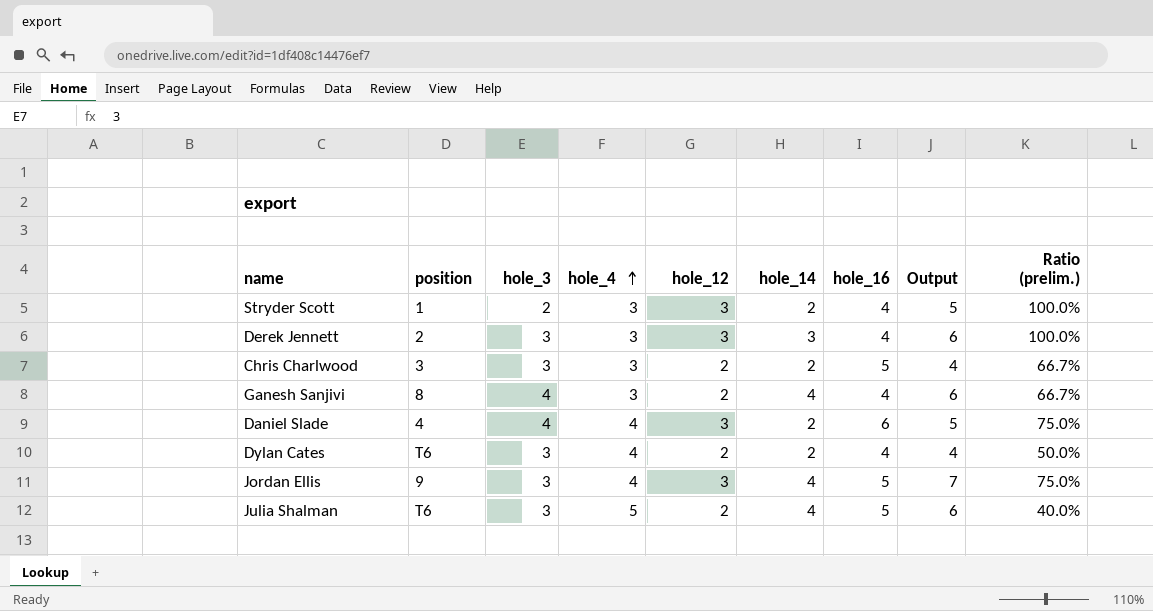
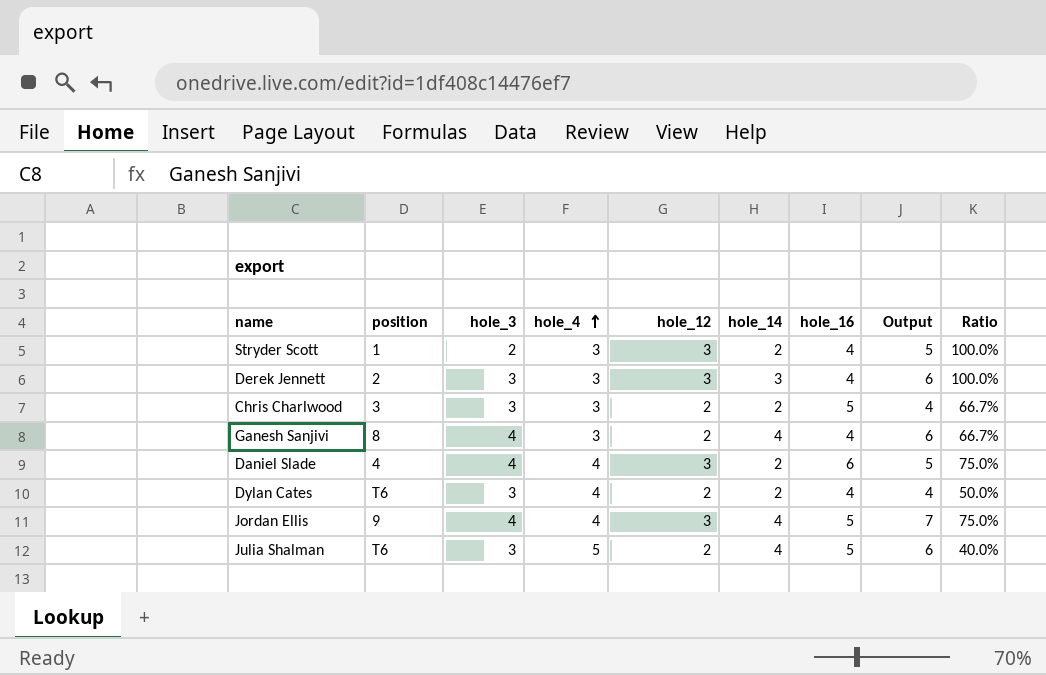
column name: Ratio (prelim.) -> Ratio
Jordan Ellis | hole_3: 3 -> 4

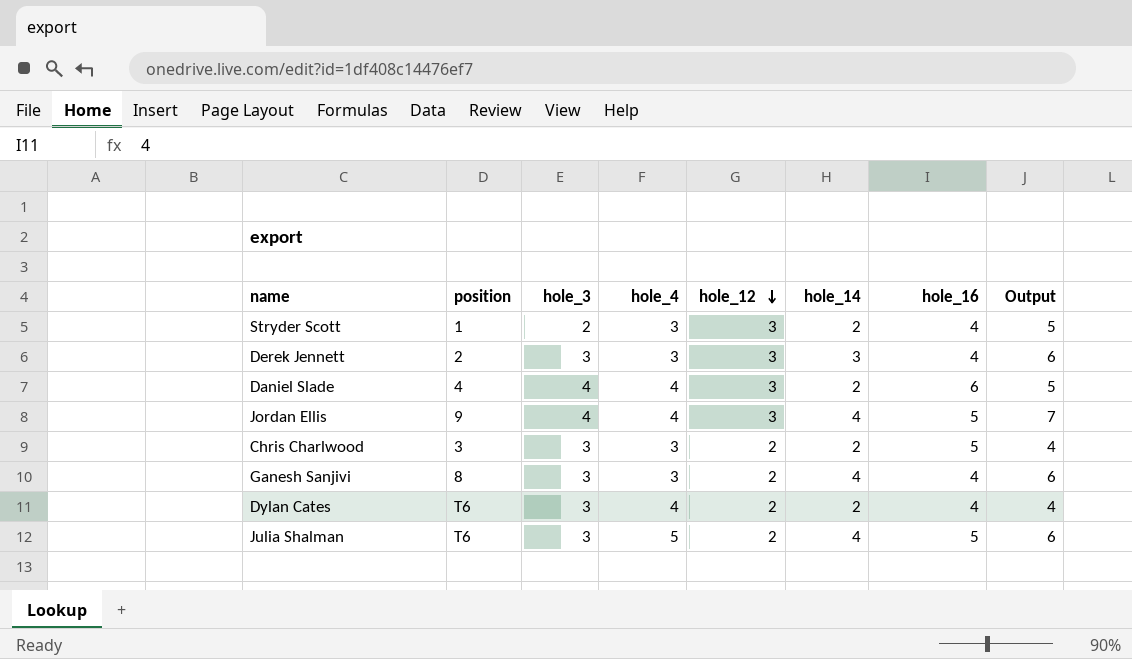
row order: hole_4 ascending -> hole_12 descending
column Ratio | formula: [hole_12] / [hole_4] -> none
Ganesh Sanjivi | hole_3: 4 -> 3

